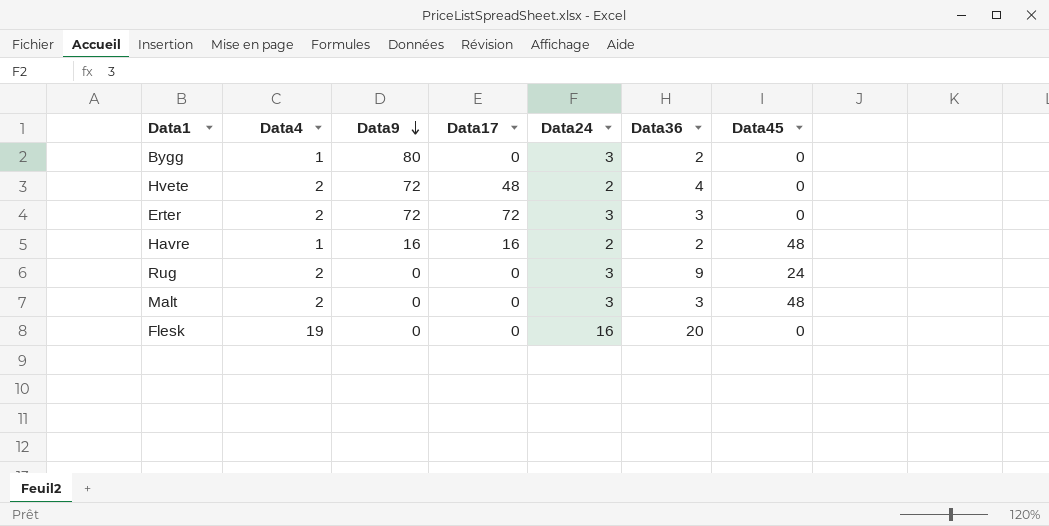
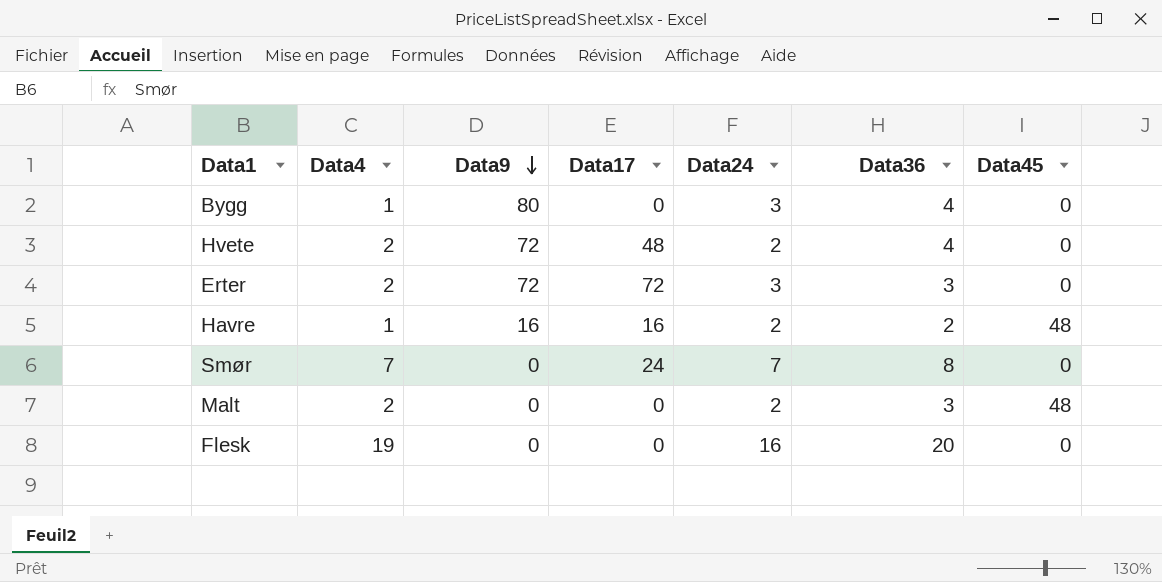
row Rug: 2 | 0 | 0 | 3 | 9 | 24 -> none
Bygg | Data36: 2 -> 4
row Smør: none -> 7 | 0 | 24 | 7 | 8 | 0
Malt | Data24: 3 -> 2

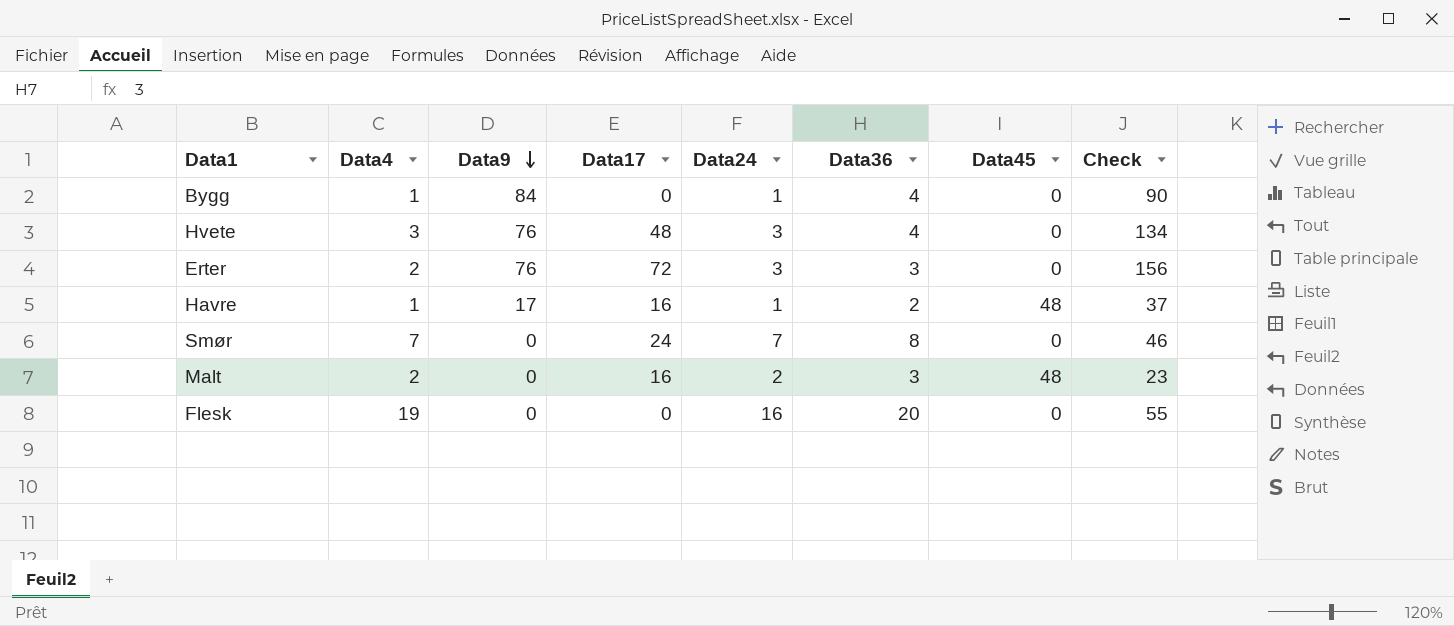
column Check | formula: none -> [Data4] + [Data9] + [Data17] + [Data24] + [Data36]
Bygg | Data9: 80 -> 84
Bygg | Data24: 3 -> 1
Hvete | Data4: 2 -> 3
Hvete | Data9: 72 -> 76
Hvete | Data24: 2 -> 3
Erter | Data9: 72 -> 76
Havre | Data9: 16 -> 17
Havre | Data24: 2 -> 1
Malt | Data17: 0 -> 16

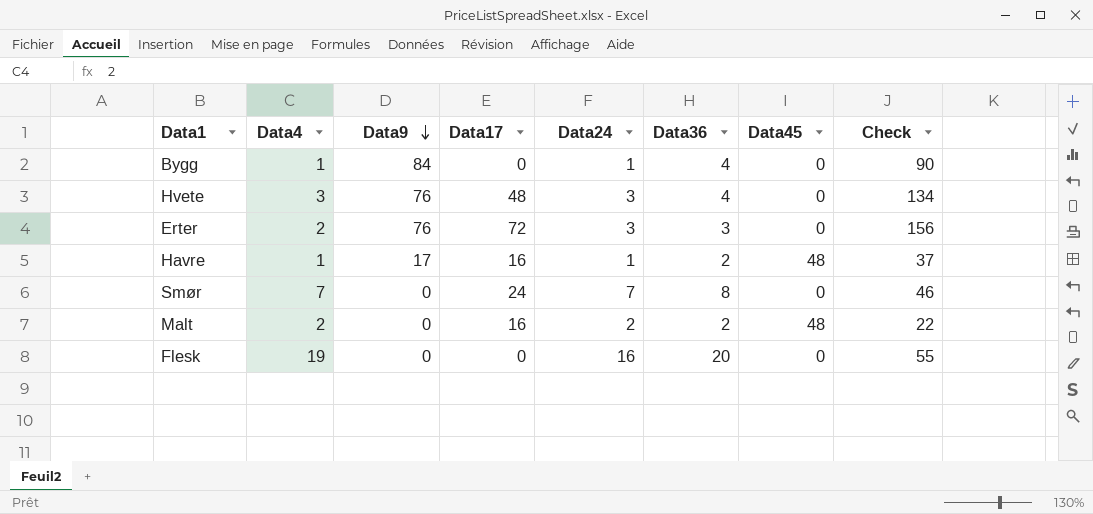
Malt | Data36: 3 -> 2
Malt | Check: 23 -> 22

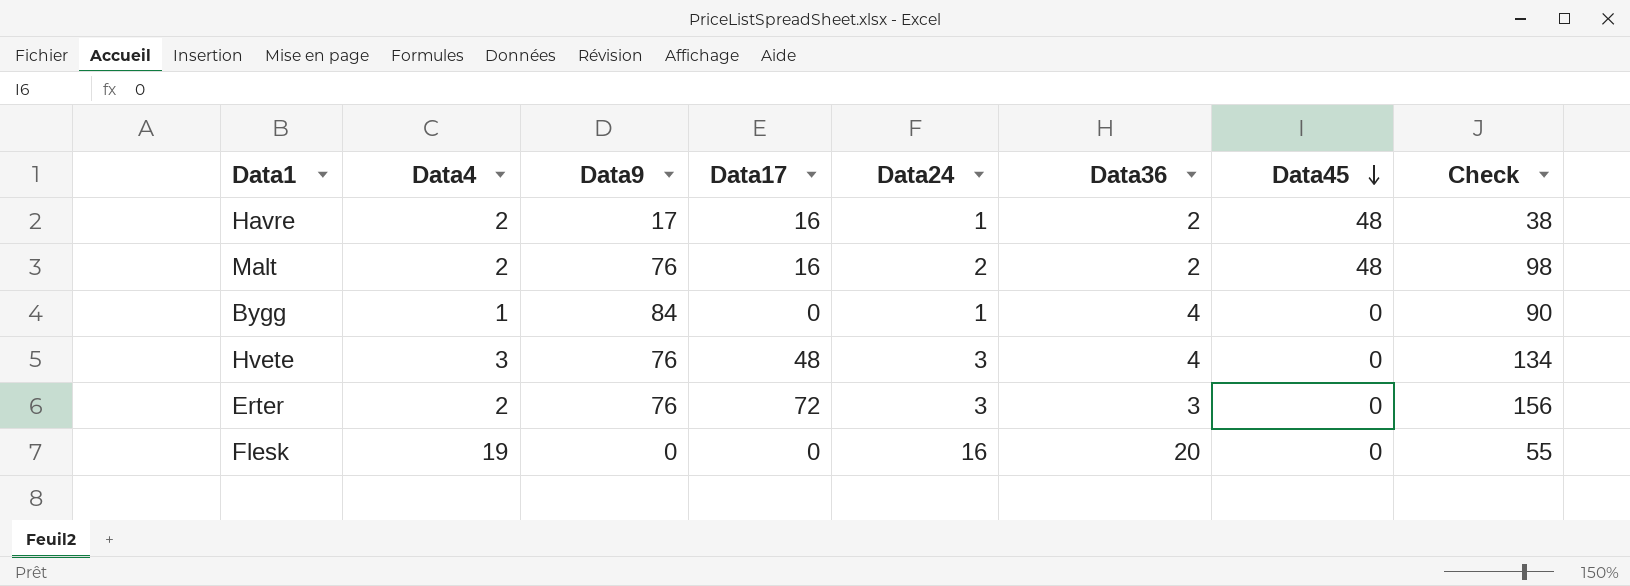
row order: Data9 descending -> Data45 descending
row Smør: 7 | 0 | 24 | 7 | 8 | 0 | 46 -> none
Havre | Data4: 1 -> 2
Havre | Check: 37 -> 38
Malt | Data9: 0 -> 76
Malt | Check: 22 -> 98

